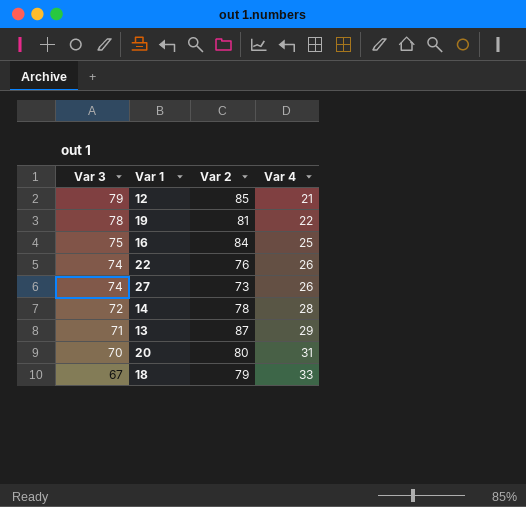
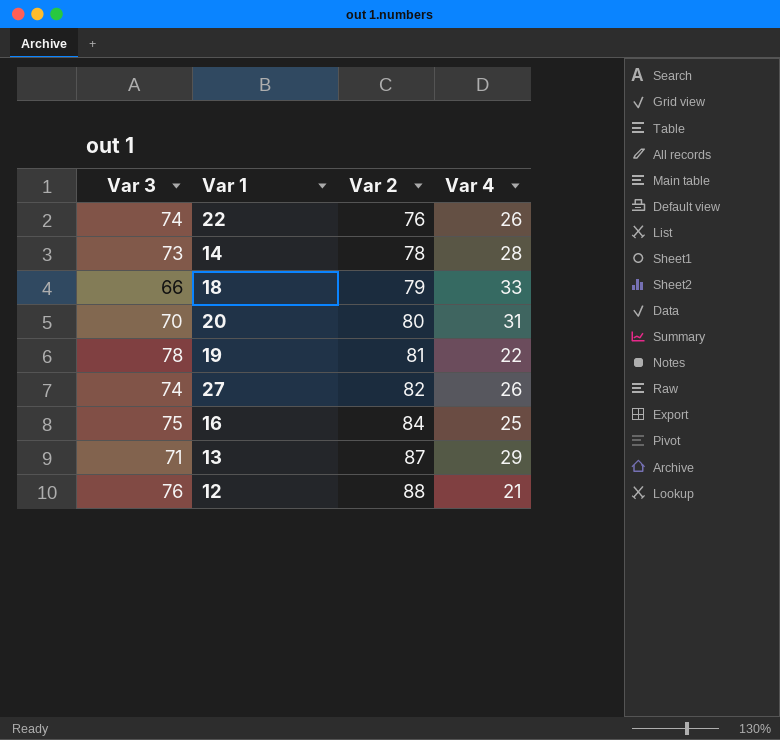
row order: Var 3 descending -> Var 2 ascending
14 | Var 3: 72 -> 73
18 | Var 3: 67 -> 66
27 | Var 2: 73 -> 82
12 | Var 3: 79 -> 76
12 | Var 2: 85 -> 88

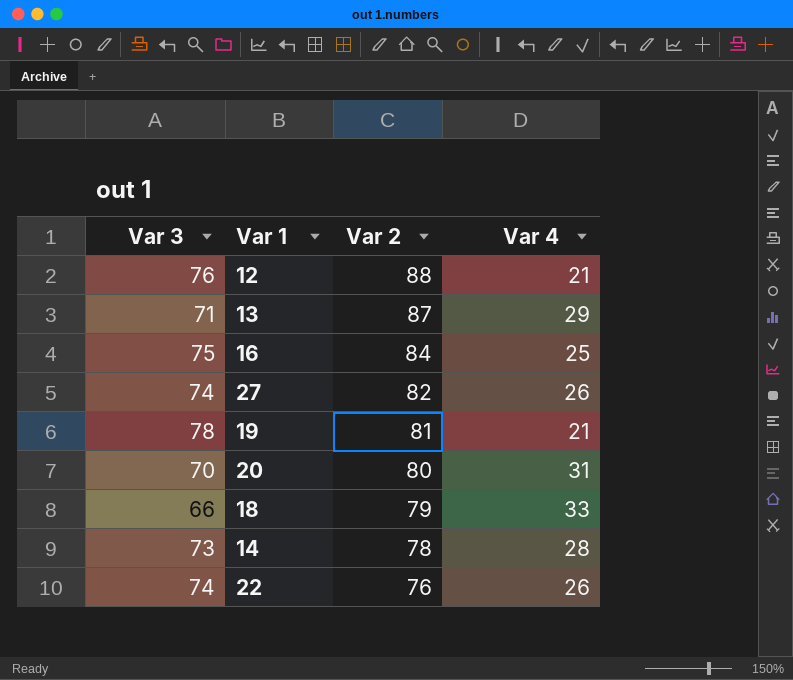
row order: Var 2 ascending -> Var 2 descending
19 | Var 4: 22 -> 21

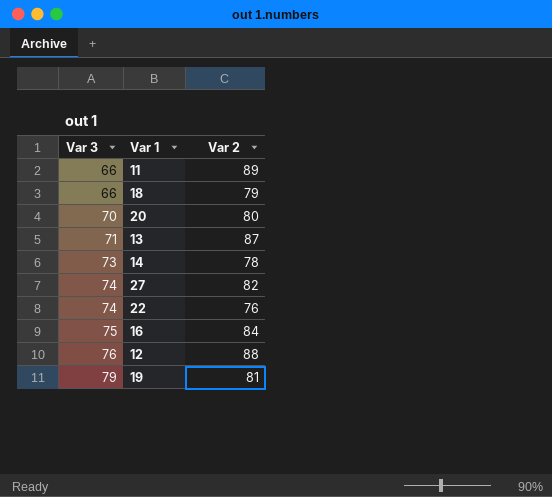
row order: Var 2 descending -> Var 3 ascending
column Var 4 | position: 4 -> none
row 11: none -> 66 | 89
19 | Var 3: 78 -> 79

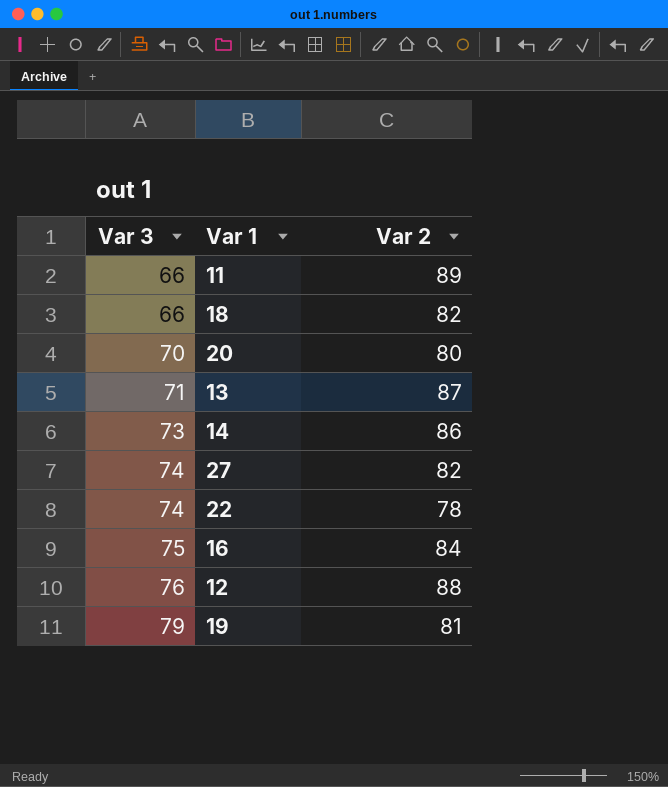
18 | Var 2: 79 -> 82
14 | Var 2: 78 -> 86
22 | Var 2: 76 -> 78

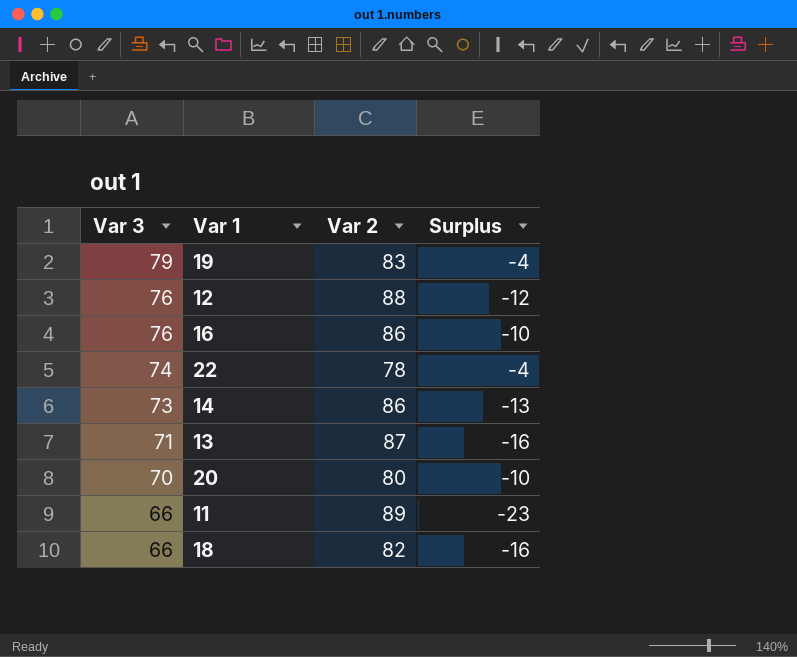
row order: Var 3 ascending -> Var 3 descending
column Surplus | formula: none -> [Var 3] - [Var 2]
row 27: 74 | 82 -> none
19 | Var 2: 81 -> 83
16 | Var 3: 75 -> 76
16 | Var 2: 84 -> 86

